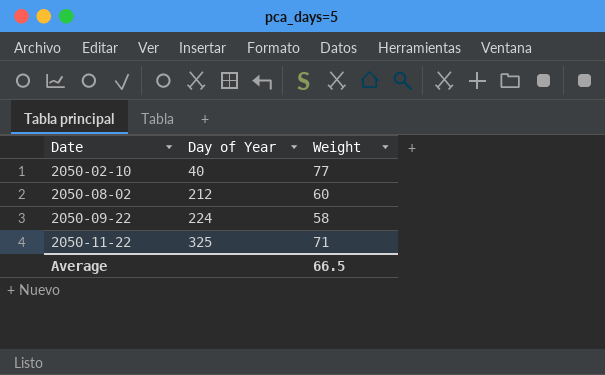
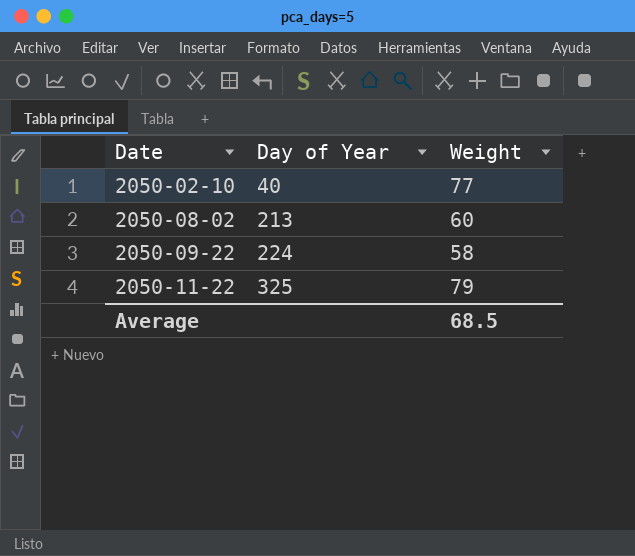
2050-08-02 | Day of Year: 212 -> 213
2050-11-22 | Weight: 71 -> 79
Average | Weight: 66.5 -> 68.5

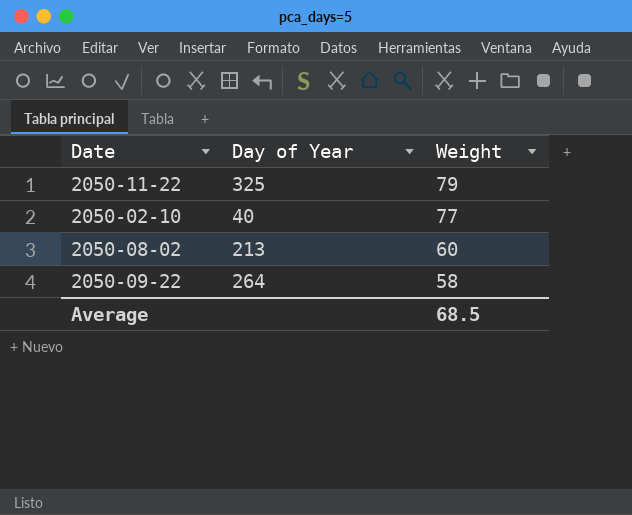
row order: Date ascending -> Weight descending
2050-09-22 | Day of Year: 224 -> 264

